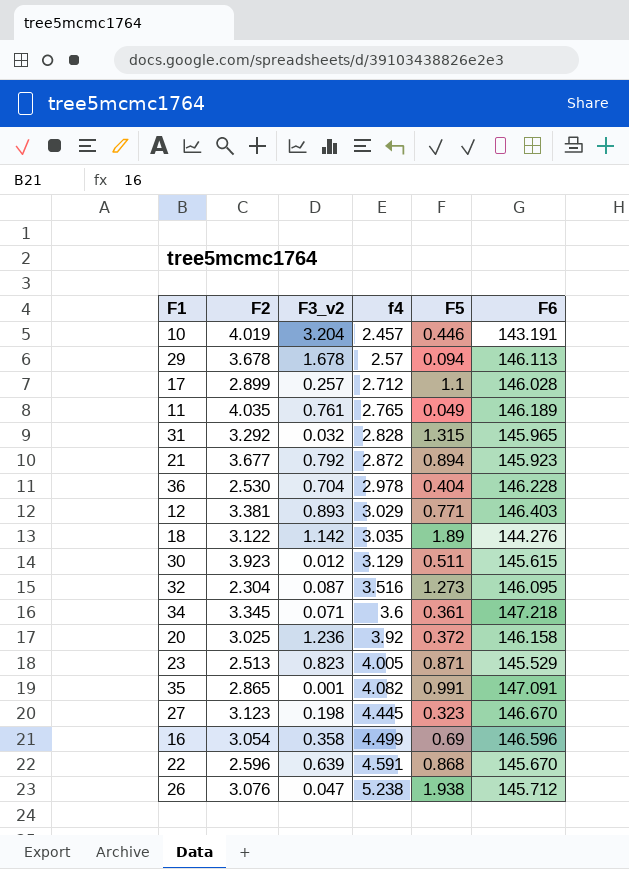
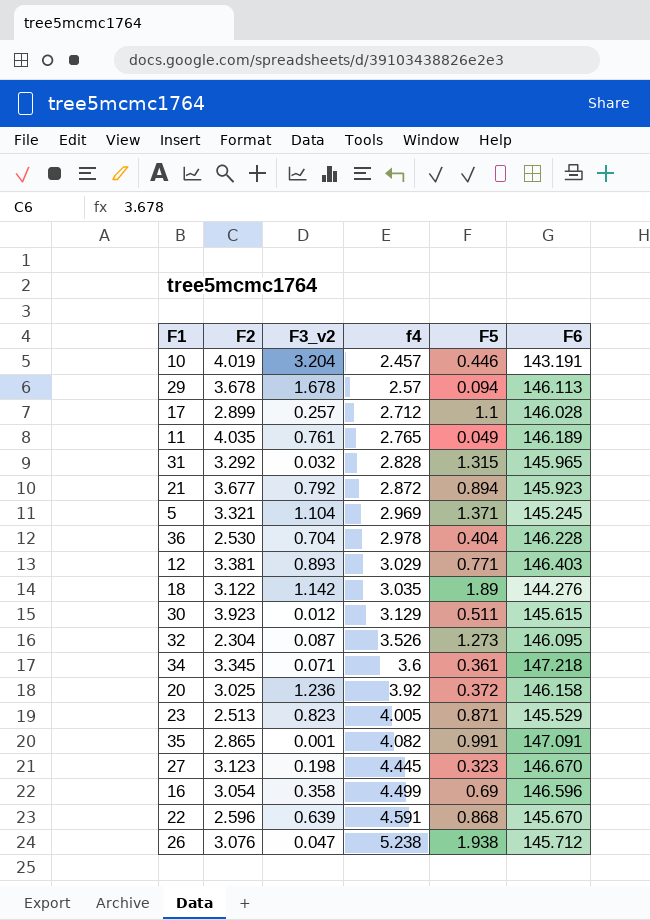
row 5: none -> 3.321 | 1.104 | 2.969 | 1.371 | 145.245
32 | f4: 3.516 -> 3.526

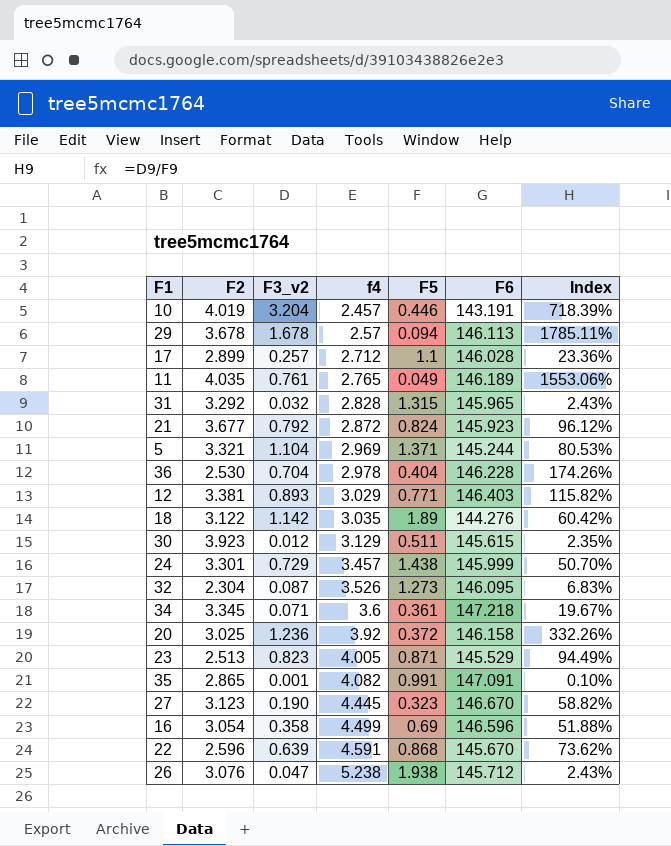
column Index | formula: none -> [F3_v2] / [F5]
21 | F5: 0.894 -> 0.824
5 | F6: 145.245 -> 145.244
row 24: none -> 3.301 | 0.729 | 3.457 | 1.438 | 145.999 | 50.70%
27 | F3_v2: 0.198 -> 0.190

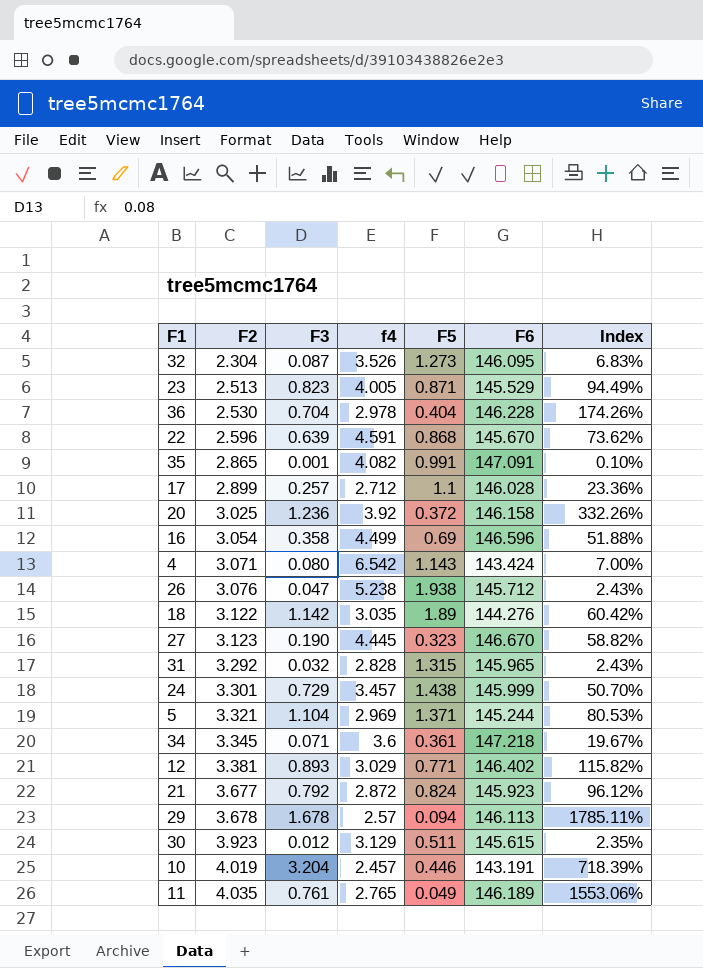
row order: f4 ascending -> F2 ascending
column name: F3_v2 -> F3
row 4: none -> 3.071 | 0.080 | 6.542 | 1.143 | 143.424 | 7.00%
12 | F6: 146.403 -> 146.402

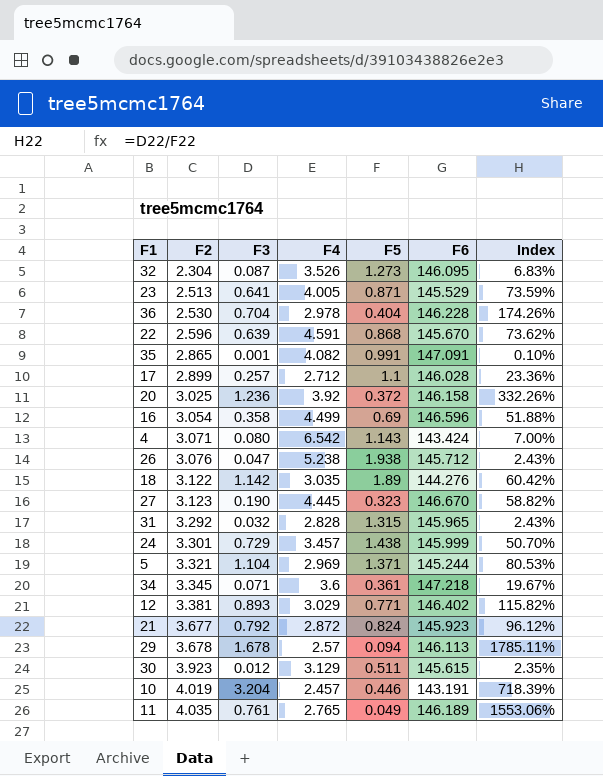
column name: f4 -> F4
23 | F3: 0.823 -> 0.641
23 | Index: 94.49% -> 73.59%

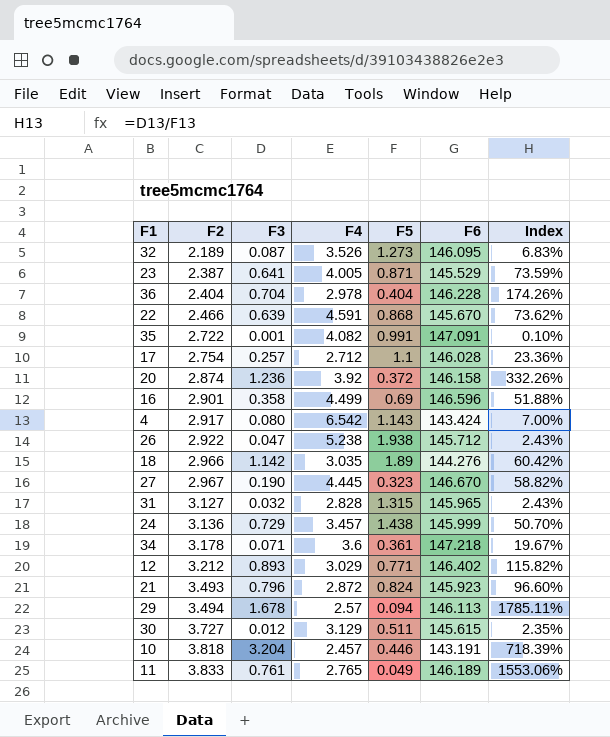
row 5: 3.321 | 1.104 | 2.969 | 1.371 | 145.244 | 80.53% -> none
32 | F2: 2.304 -> 2.189
23 | F2: 2.513 -> 2.387
36 | F2: 2.530 -> 2.404
22 | F2: 2.596 -> 2.466
35 | F2: 2.865 -> 2.722
17 | F2: 2.899 -> 2.754
20 | F2: 3.025 -> 2.874
16 | F2: 3.054 -> 2.901
4 | F2: 3.071 -> 2.917
26 | F2: 3.076 -> 2.922
18 | F2: 3.122 -> 2.966
27 | F2: 3.123 -> 2.967
31 | F2: 3.292 -> 3.127
24 | F2: 3.301 -> 3.136
34 | F2: 3.345 -> 3.178
12 | F2: 3.381 -> 3.212
21 | F2: 3.677 -> 3.493
21 | F3: 0.792 -> 0.796
21 | Index: 96.12% -> 96.60%
29 | F2: 3.678 -> 3.494
30 | F2: 3.923 -> 3.727
10 | F2: 4.019 -> 3.818
11 | F2: 4.035 -> 3.833

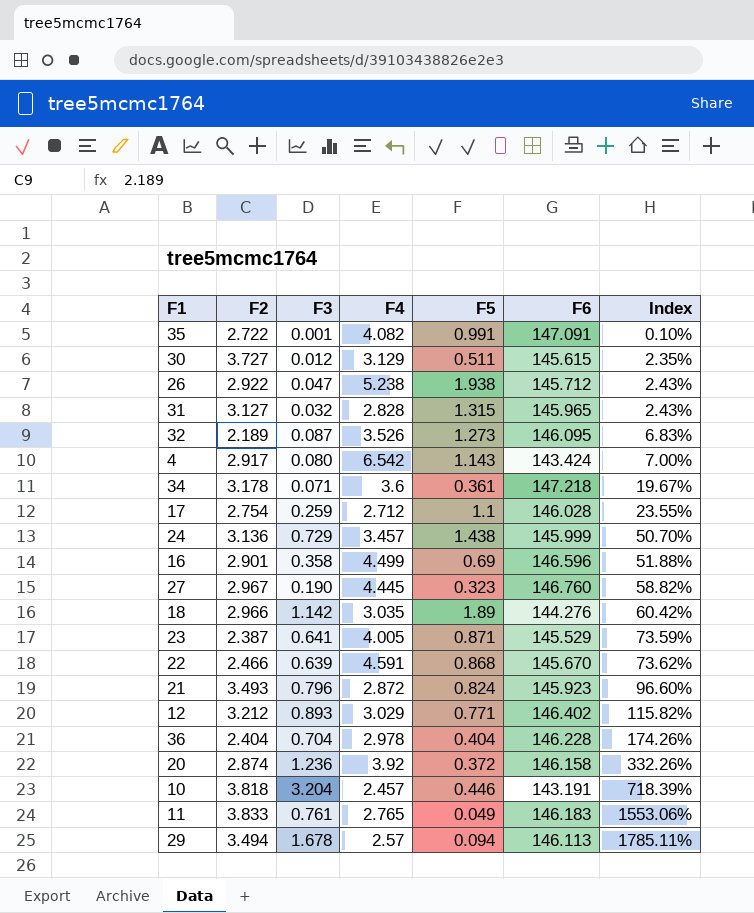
row order: F2 ascending -> Index ascending
17 | F3: 0.257 -> 0.259
17 | Index: 23.36% -> 23.55%
27 | F6: 146.670 -> 146.760
11 | F6: 146.189 -> 146.183

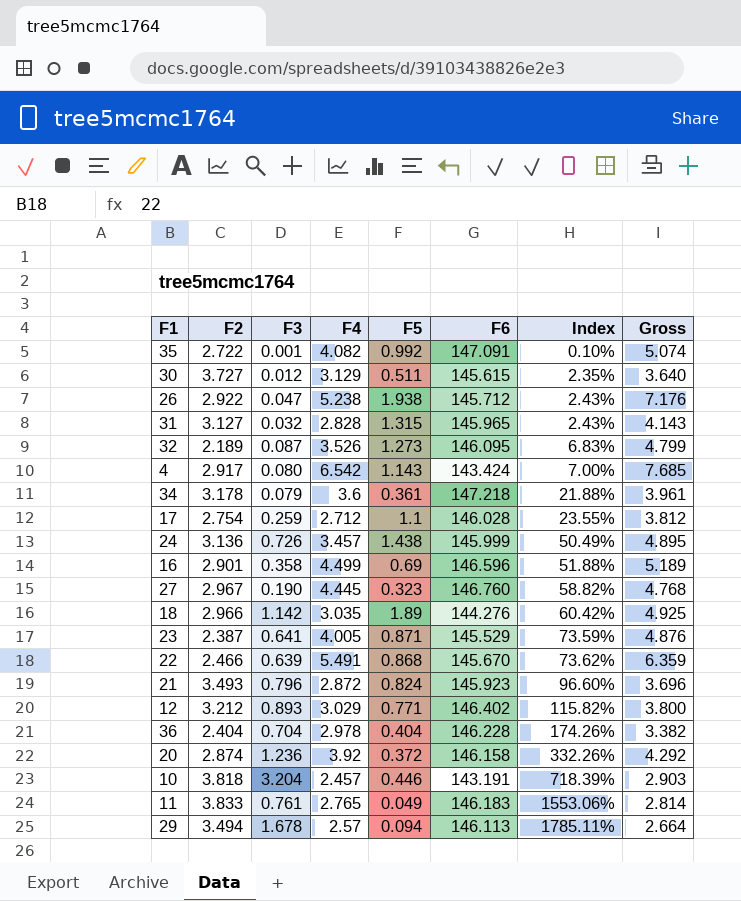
column Gross | formula: none -> [F4] + [F5]
35 | F5: 0.991 -> 0.992
34 | F3: 0.071 -> 0.079
34 | Index: 19.67% -> 21.88%
24 | F3: 0.729 -> 0.726
24 | Index: 50.70% -> 50.49%
22 | F4: 4.591 -> 5.491

